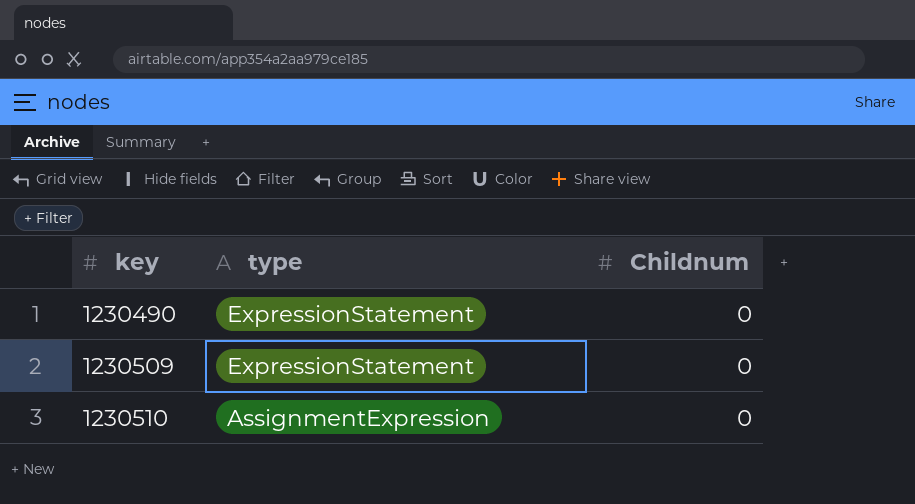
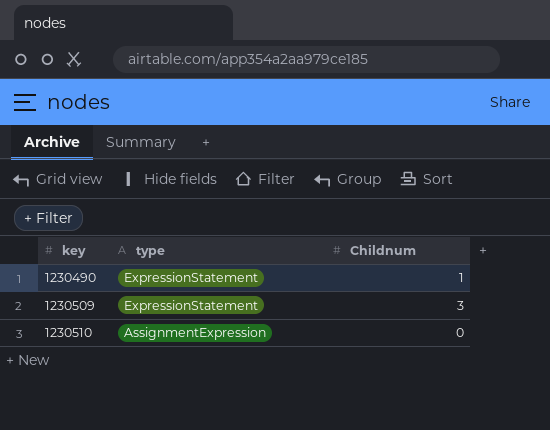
1230490 | Childnum: 0 -> 1
1230509 | Childnum: 0 -> 3

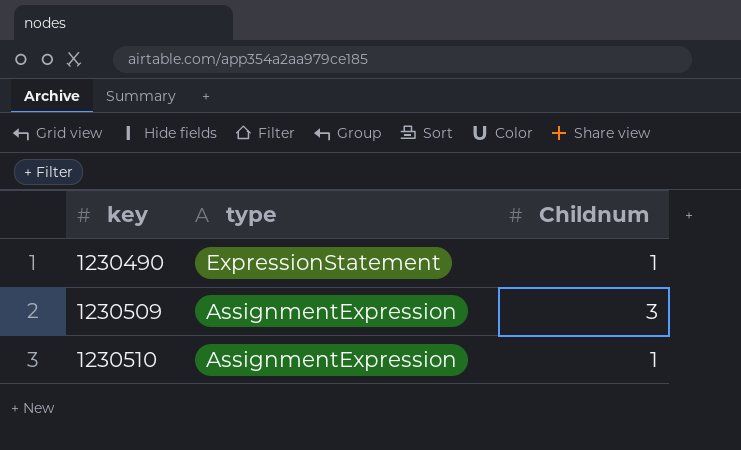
1230509 | type: ExpressionStatement -> AssignmentExpression
1230510 | Childnum: 0 -> 1

